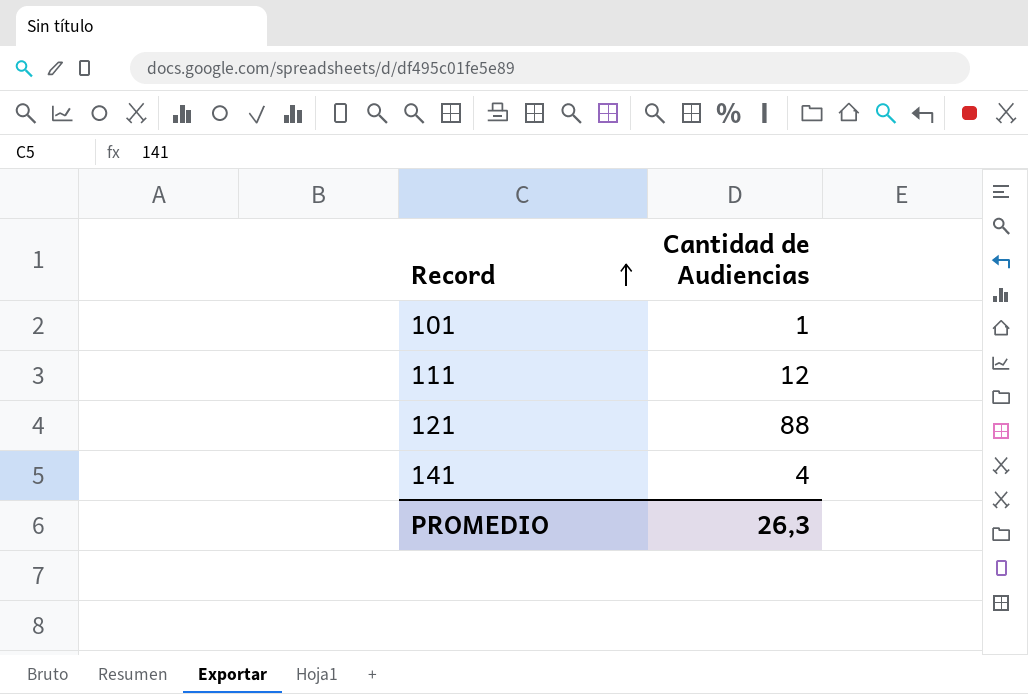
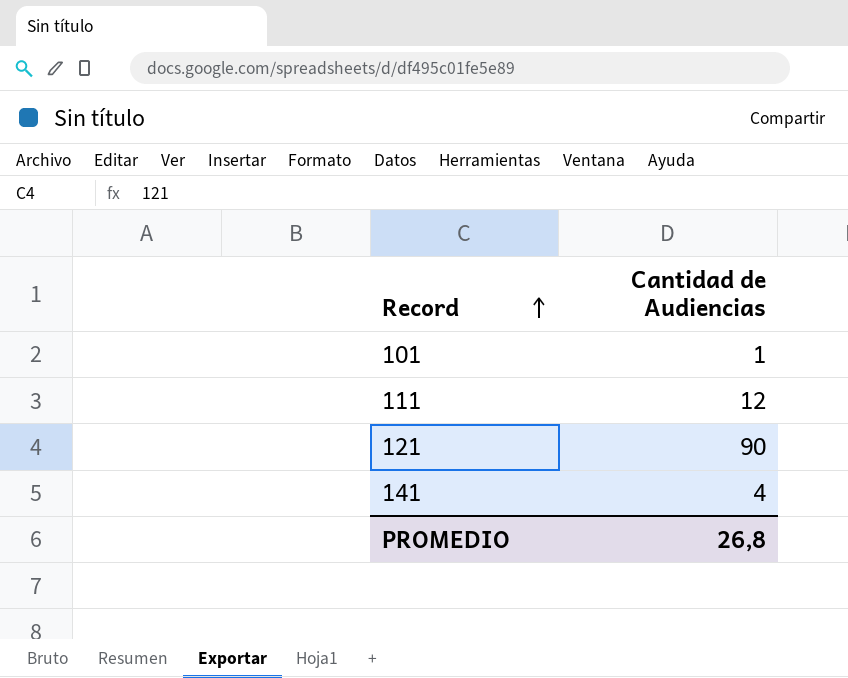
121 | Cantidad de Audiencias: 88 -> 90
PROMEDIO | Cantidad de Audiencias: 26,3 -> 26,8

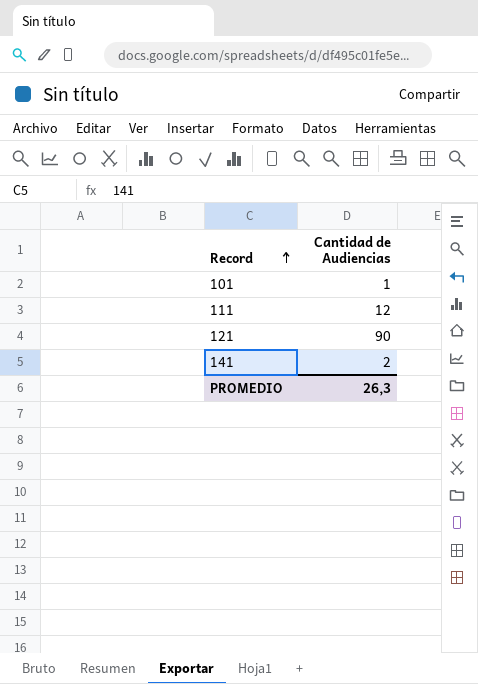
141 | Cantidad de Audiencias: 4 -> 2
PROMEDIO | Cantidad de Audiencias: 26,8 -> 26,3

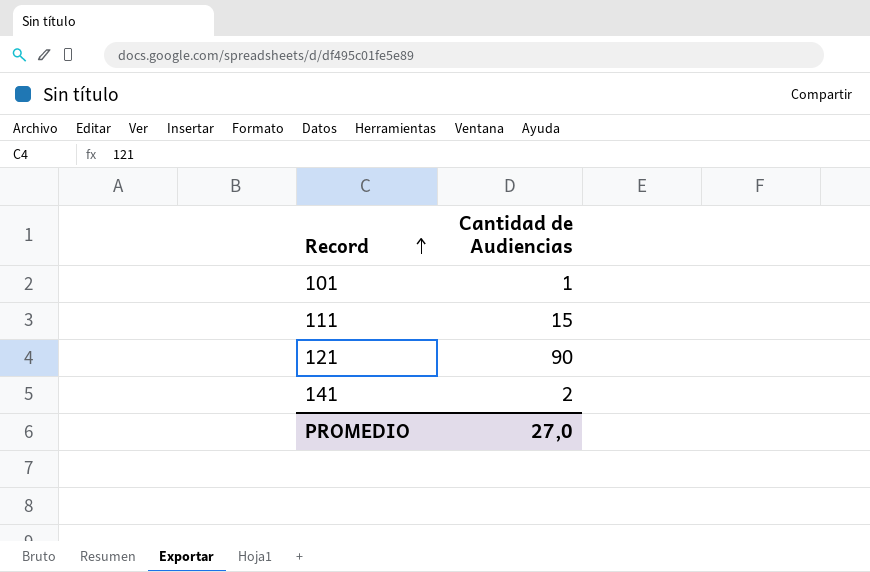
111 | Cantidad de Audiencias: 12 -> 15
PROMEDIO | Cantidad de Audiencias: 26,3 -> 27,0

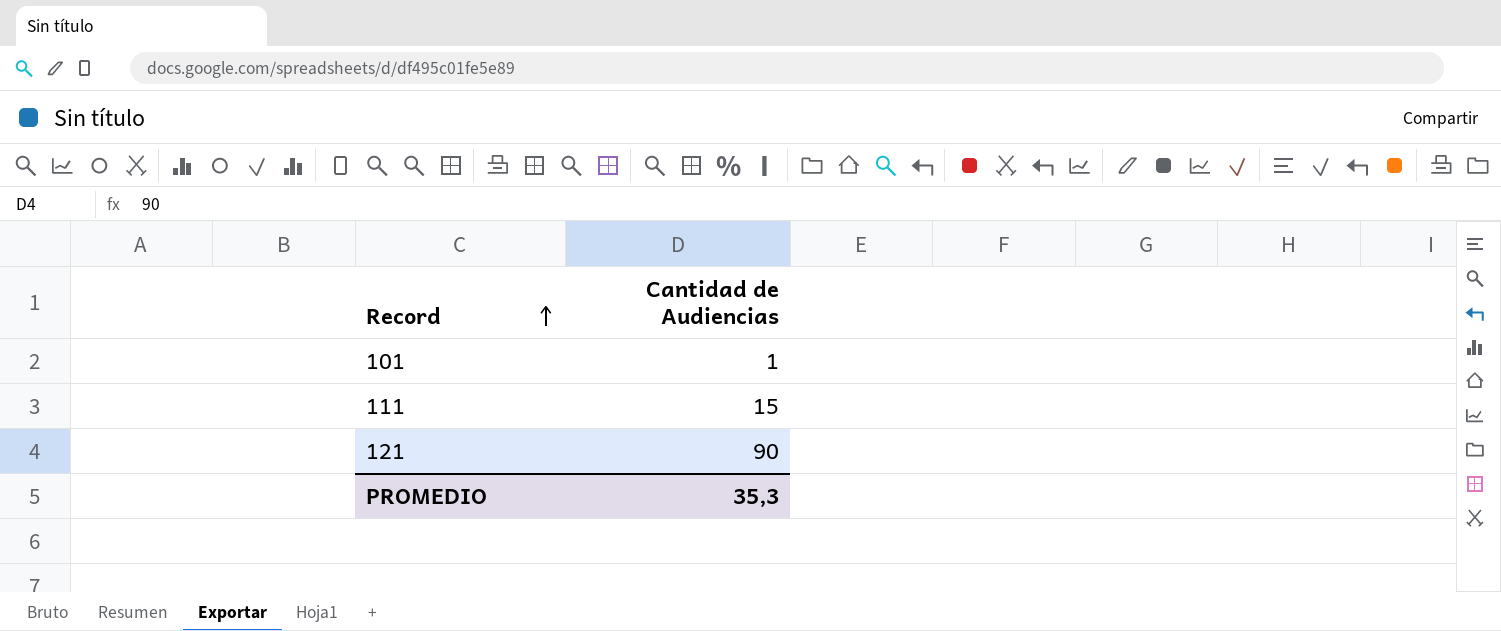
row 141: 2 -> none
PROMEDIO | Cantidad de Audiencias: 27,0 -> 35,3

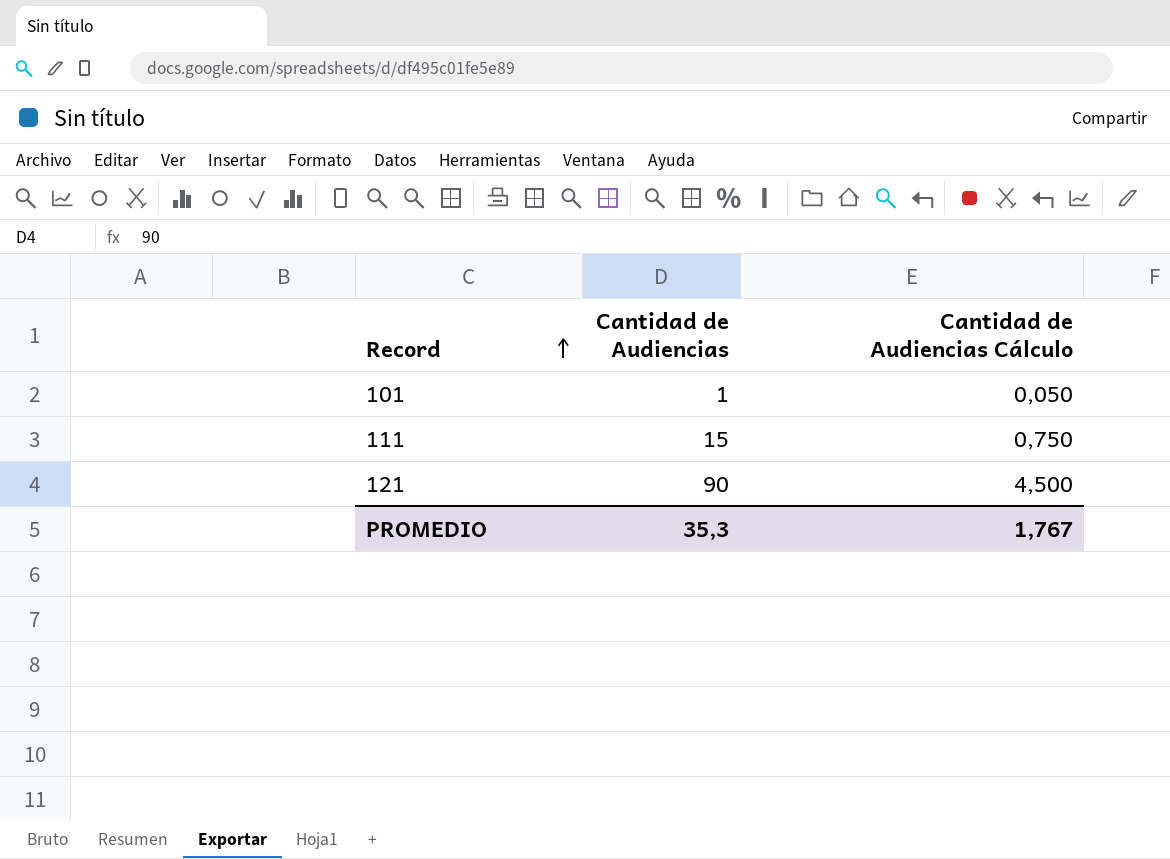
column Cantidad de Audiencias Cálculo | formula: none -> [Cantidad de Audiencias] * 0,05

